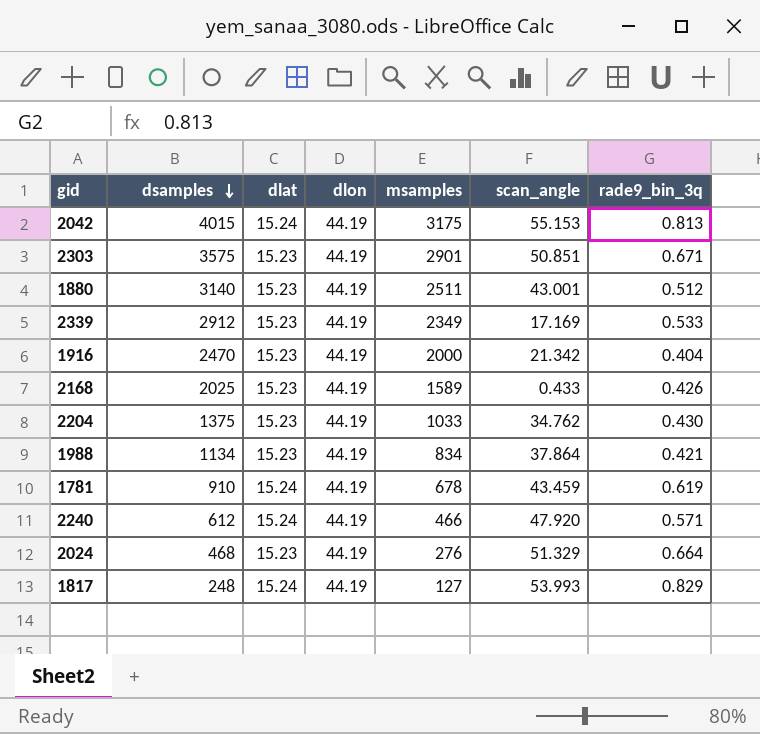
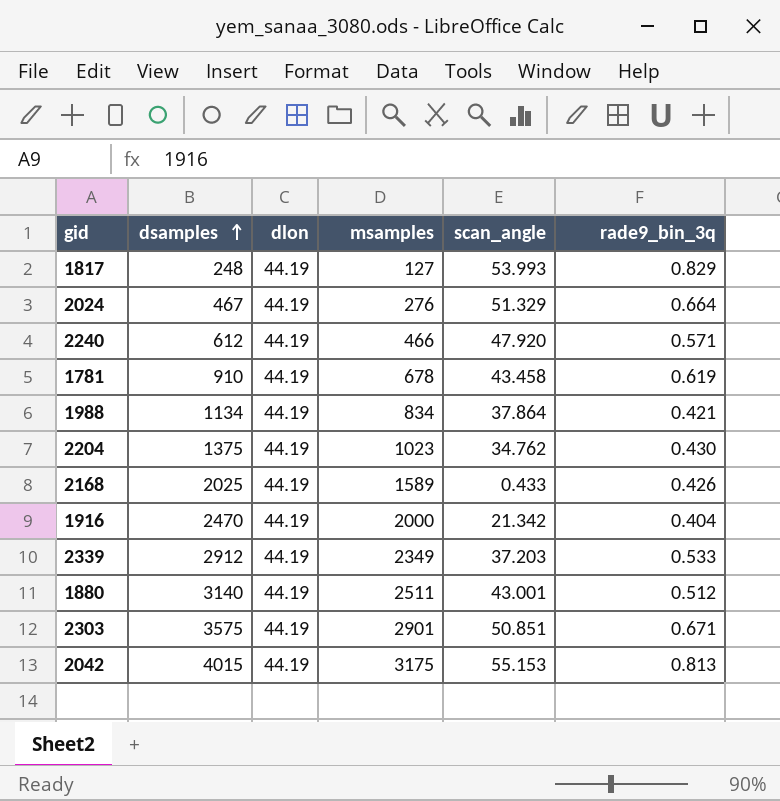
row order: dsamples descending -> dsamples ascending
column dlat | position: 3 -> none
2024 | dsamples: 468 -> 467
1781 | scan_angle: 43.459 -> 43.458
2204 | msamples: 1033 -> 1023
2339 | scan_angle: 17.169 -> 37.203

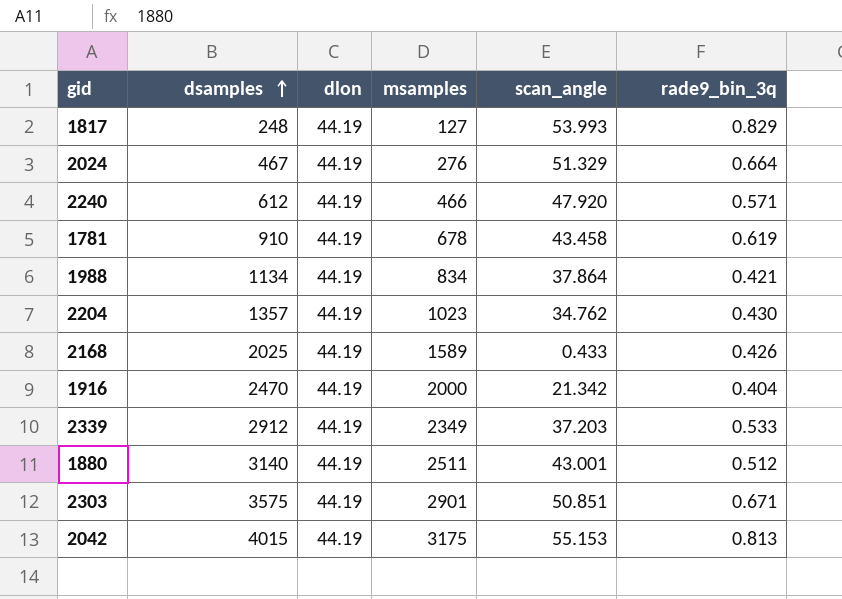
2204 | dsamples: 1375 -> 1357

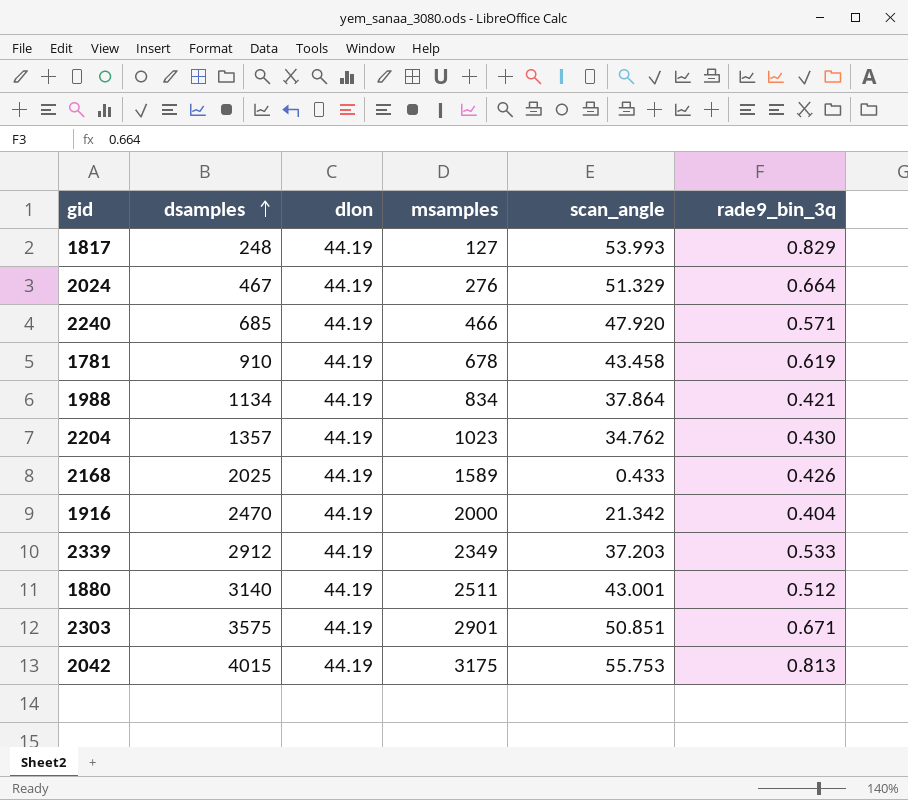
2240 | dsamples: 612 -> 685
2042 | scan_angle: 55.153 -> 55.753

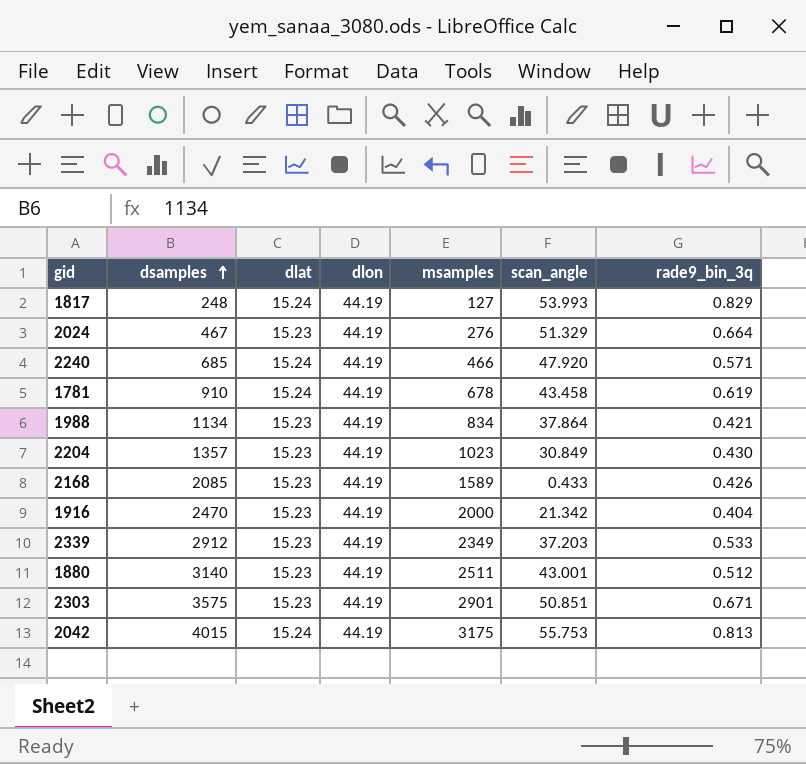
column dlat | position: none -> 3
2204 | scan_angle: 34.762 -> 30.849
2168 | dsamples: 2025 -> 2085

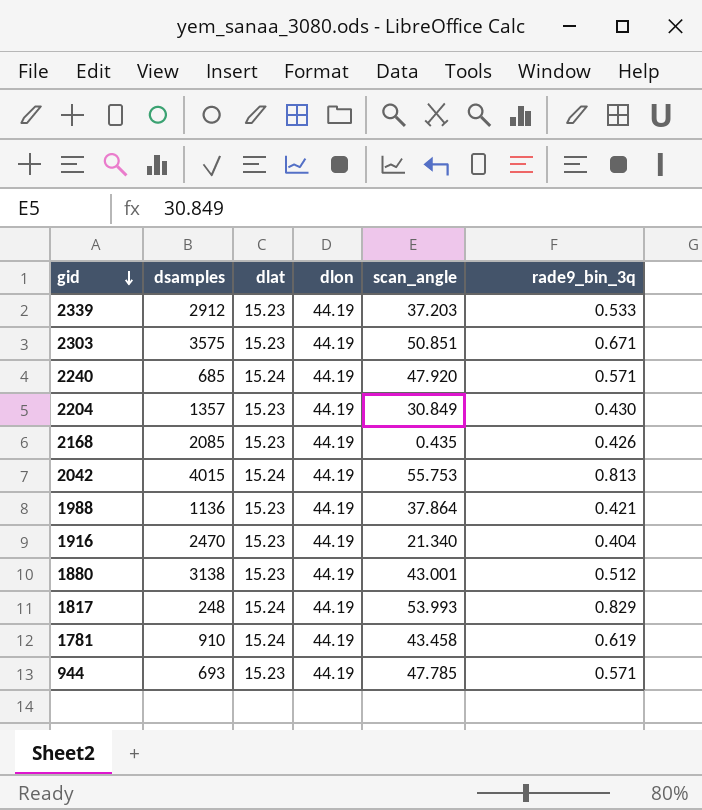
row order: dsamples ascending -> gid descending
column msamples | position: 5 -> none
row 2024: 467 | 15.23 | 44.19 | 276 | 51.329 | 0.664 -> none
2168 | scan_angle: 0.433 -> 0.435
1988 | dsamples: 1134 -> 1136
1916 | scan_angle: 21.342 -> 21.340
1880 | dsamples: 3140 -> 3138
row 944: none -> 693 | 15.23 | 44.19 | 47.785 | 0.571

